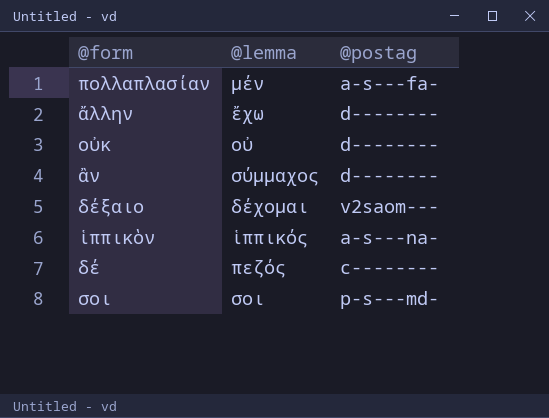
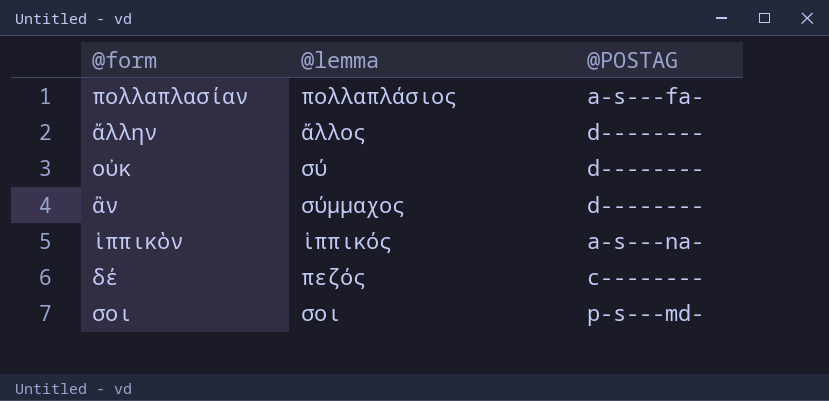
column name: @postag -> @POSTAG
row δέξαιο: δέχομαι | v2saom--- -> none
πολλαπλασίαν | @lemma: μέν -> πολλαπλάσιος
ἄλλην | @lemma: ἔχω -> ἄλλος
οὐκ | @lemma: οὐ -> σύ

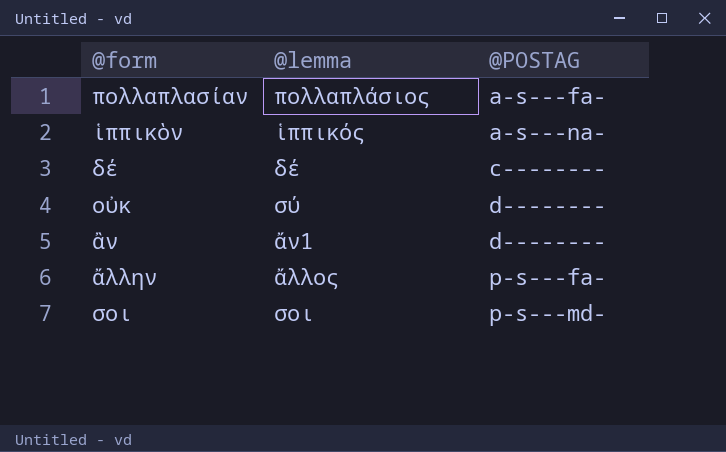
row order: none -> @POSTAG ascending
δέ | @lemma: πεζός -> δέ
ἂν | @lemma: σύμμαχος -> ἄν1
ἄλλην | @POSTAG: d-------- -> p-s---fa-

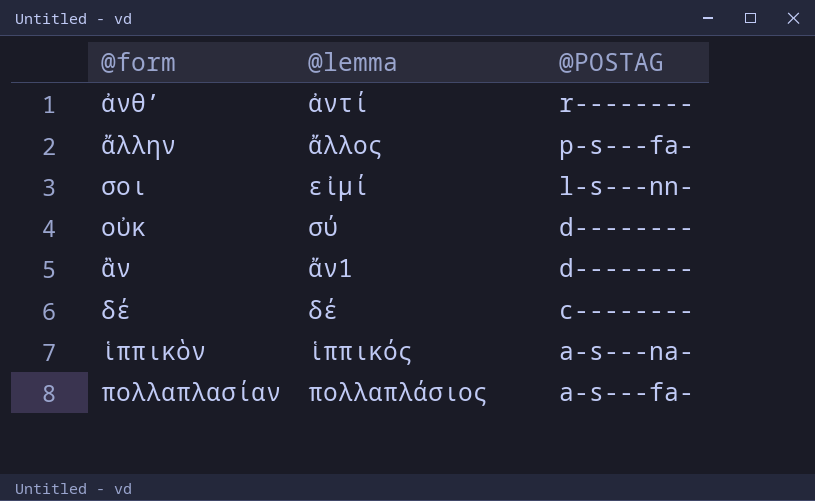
row order: @POSTAG ascending -> @POSTAG descending
row ἀνθʼ: none -> ἀντί | r--------
σοι | @lemma: σοι -> εἰμί
σοι | @POSTAG: p-s---md- -> l-s---nn-

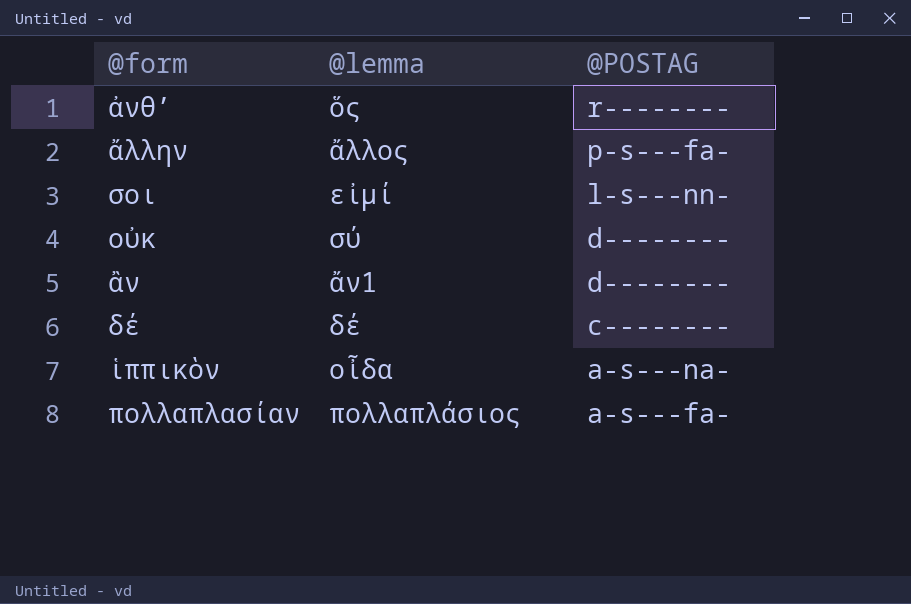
ἀνθʼ | @lemma: ἀντί -> ὅς
ἱππικὸν | @lemma: ἱππικός -> οἶδα

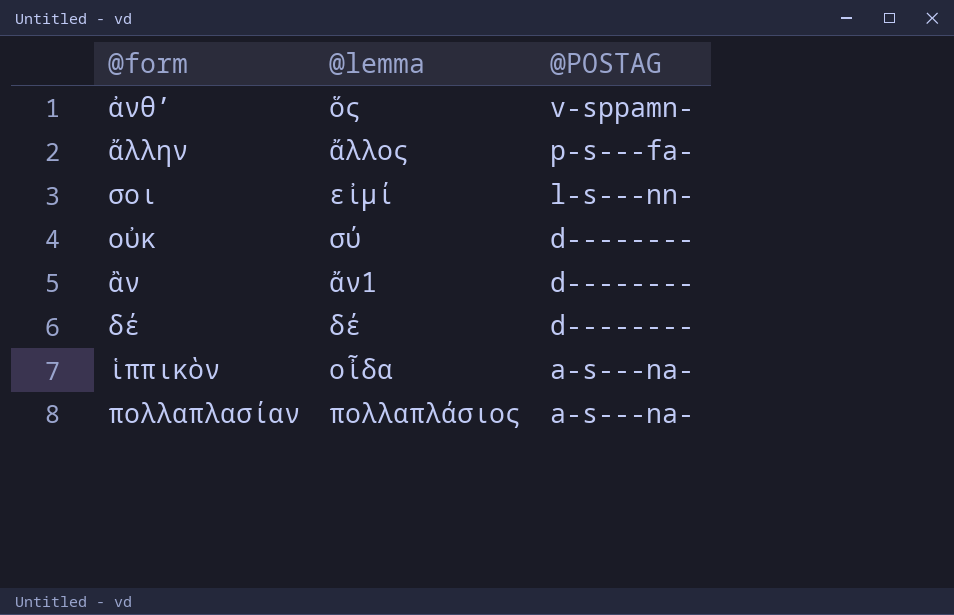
ἀνθʼ | @POSTAG: r-------- -> v-sppamn-
δέ | @POSTAG: c-------- -> d--------
πολλαπλασίαν | @POSTAG: a-s---fa- -> a-s---na-

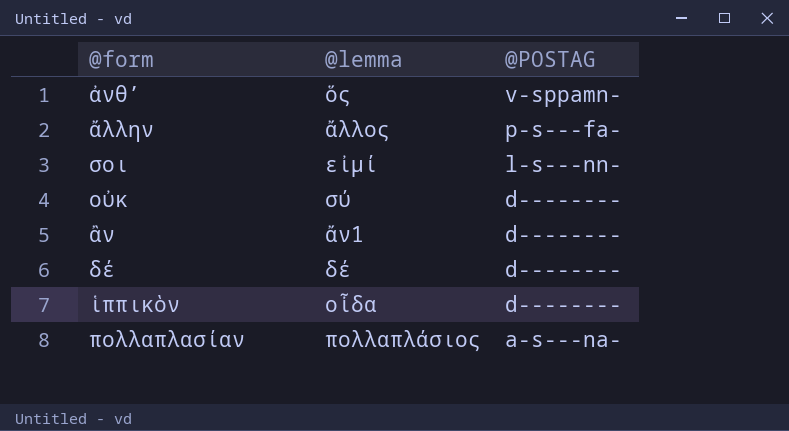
ἱππικὸν | @POSTAG: a-s---na- -> d--------

